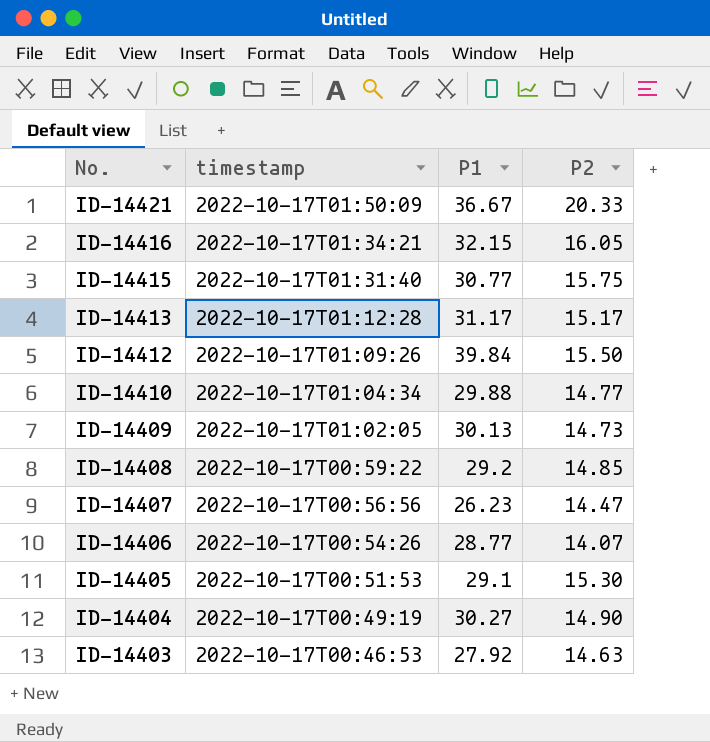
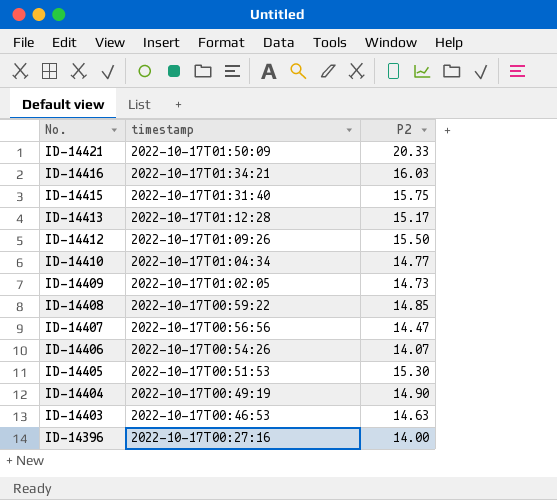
column P1 | position: 3 -> none
ID-14416 | P2: 16.05 -> 16.03
row ID-14396: none -> 2022-10-17T00:27:16 | 14.00

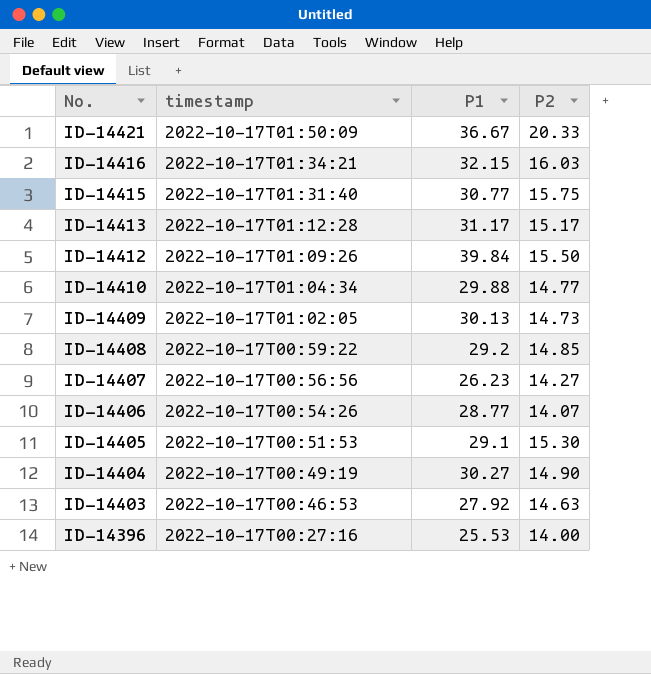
column P1 | position: none -> 3
ID-14407 | P2: 14.47 -> 14.27

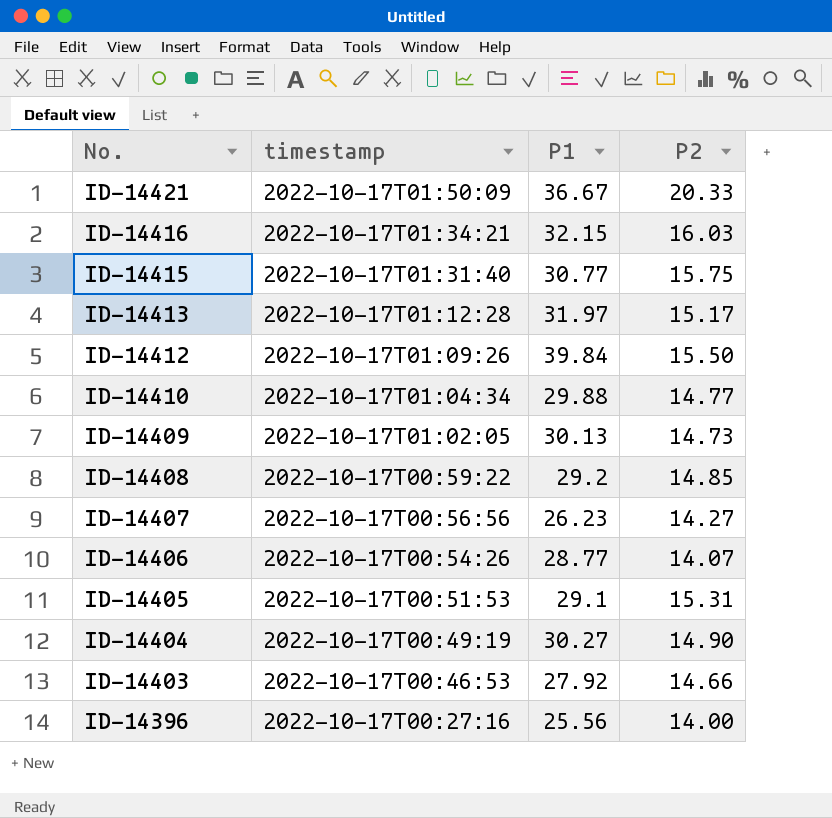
ID-14413 | P1: 31.17 -> 31.97
ID-14405 | P2: 15.30 -> 15.31
ID-14403 | P2: 14.63 -> 14.66
ID-14396 | P1: 25.53 -> 25.56

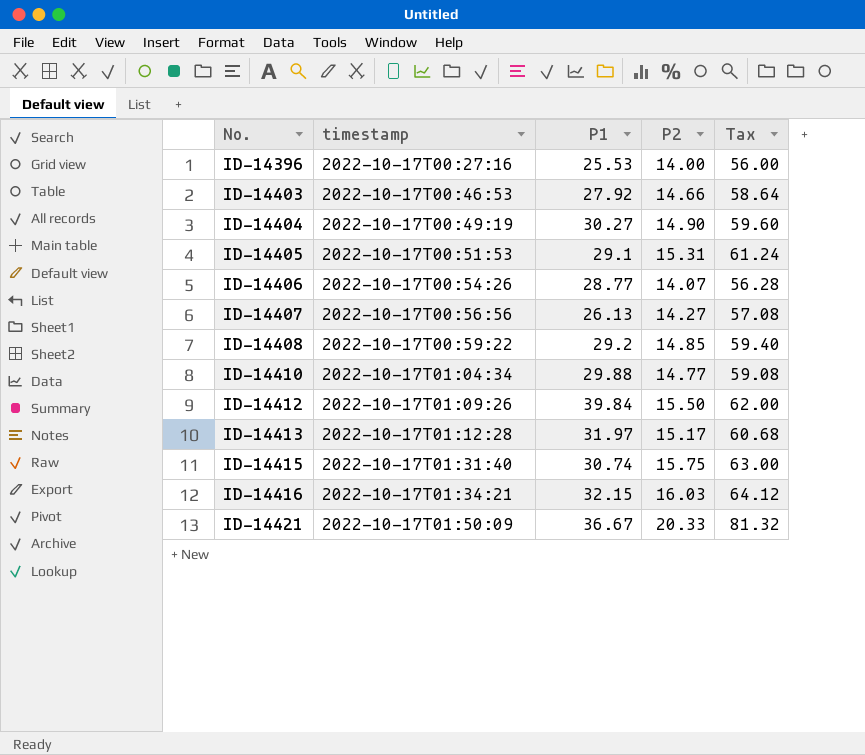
row order: No. descending -> No. ascending
column Tax | formula: none -> [P2] * 4
row ID-14409: 2022-10-17T01:02:05 | 30.13 | 14.73 -> none
ID-14396 | P1: 25.56 -> 25.53
ID-14407 | P1: 26.23 -> 26.13
ID-14415 | P1: 30.77 -> 30.74

